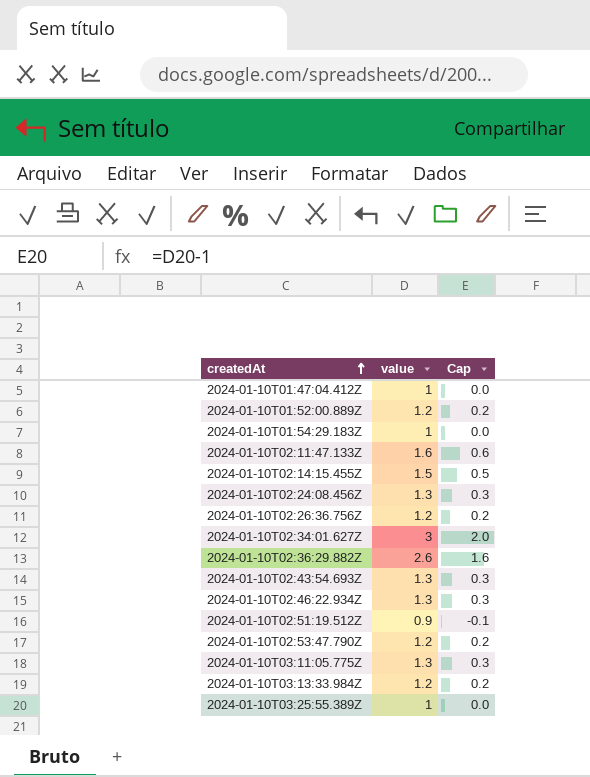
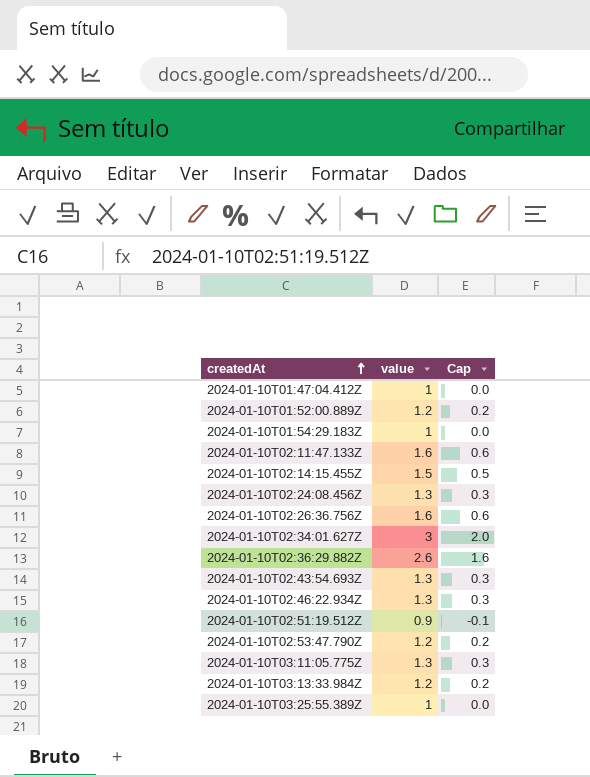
2024-01-10T02:26:36.756Z | value: 1.2 -> 1.6
2024-01-10T02:26:36.756Z | Cap: 0.2 -> 0.6

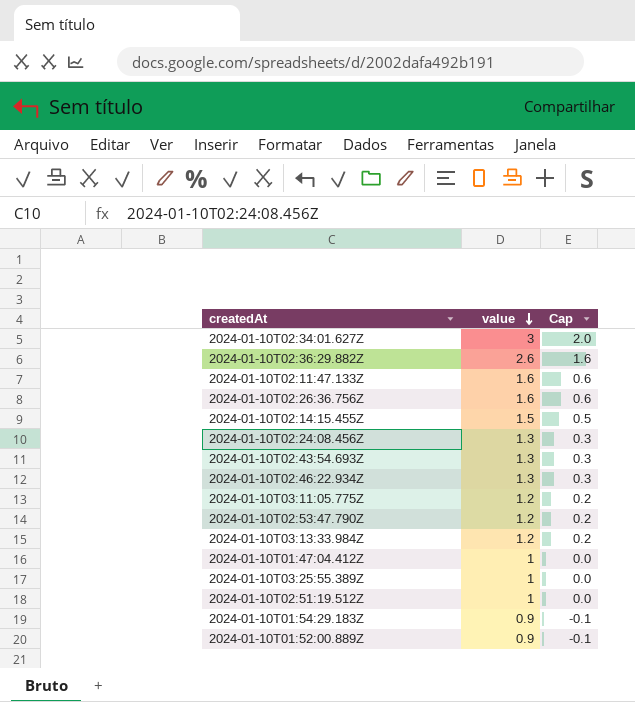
row order: createdAt ascending -> value descending
2024-01-10T03:11:05.775Z | value: 1.3 -> 1.2
2024-01-10T03:11:05.775Z | Cap: 0.3 -> 0.2
2024-01-10T02:51:19.512Z | value: 0.9 -> 1
2024-01-10T02:51:19.512Z | Cap: -0.1 -> 0.0
2024-01-10T01:54:29.183Z | value: 1 -> 0.9
2024-01-10T01:54:29.183Z | Cap: 0.0 -> -0.1
2024-01-10T01:52:00.889Z | value: 1.2 -> 0.9
2024-01-10T01:52:00.889Z | Cap: 0.2 -> -0.1

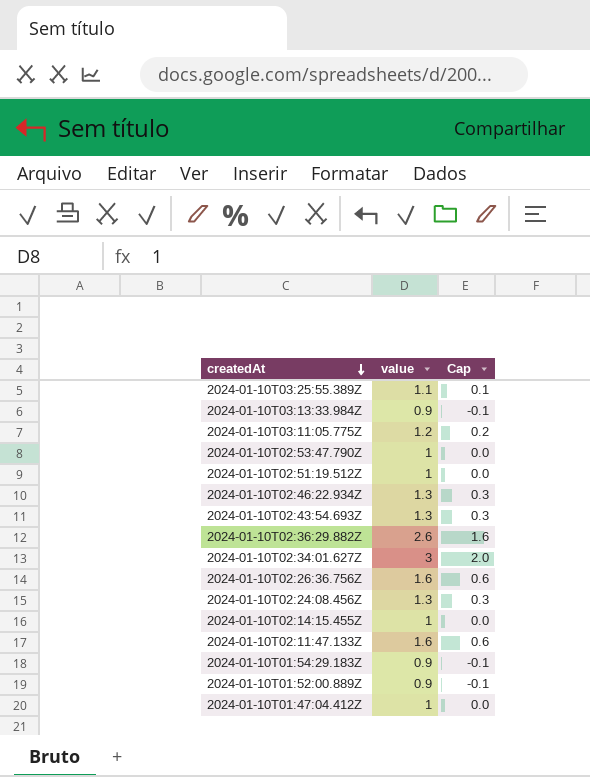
row order: value descending -> createdAt descending
2024-01-10T03:25:55.389Z | value: 1 -> 1.1
2024-01-10T03:25:55.389Z | Cap: 0.0 -> 0.1
2024-01-10T03:13:33.984Z | value: 1.2 -> 0.9
2024-01-10T03:13:33.984Z | Cap: 0.2 -> -0.1
2024-01-10T02:53:47.790Z | value: 1.2 -> 1
2024-01-10T02:53:47.790Z | Cap: 0.2 -> 0.0
2024-01-10T02:14:15.455Z | value: 1.5 -> 1
2024-01-10T02:14:15.455Z | Cap: 0.5 -> 0.0

